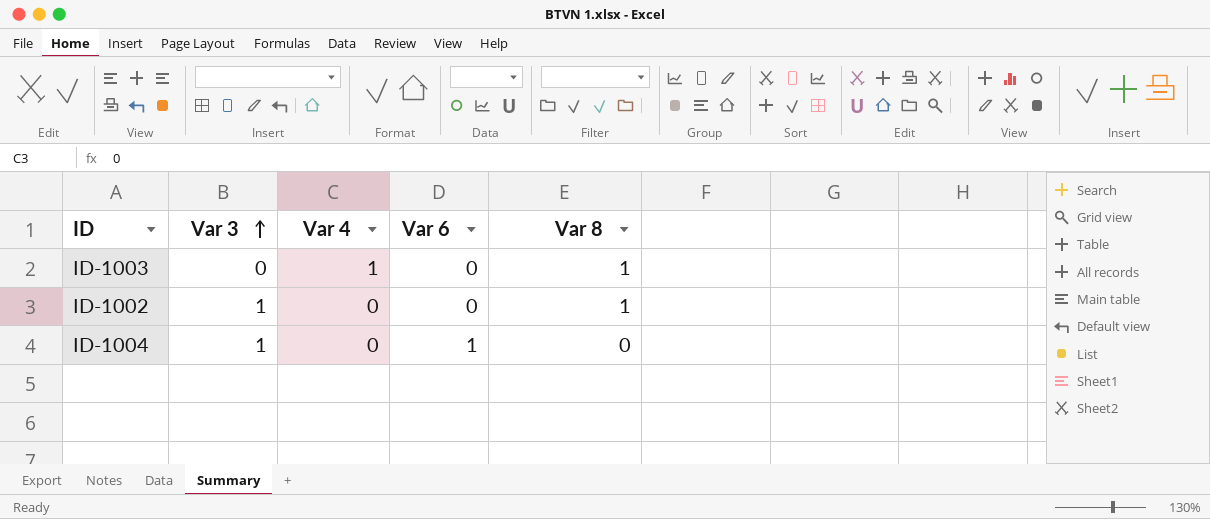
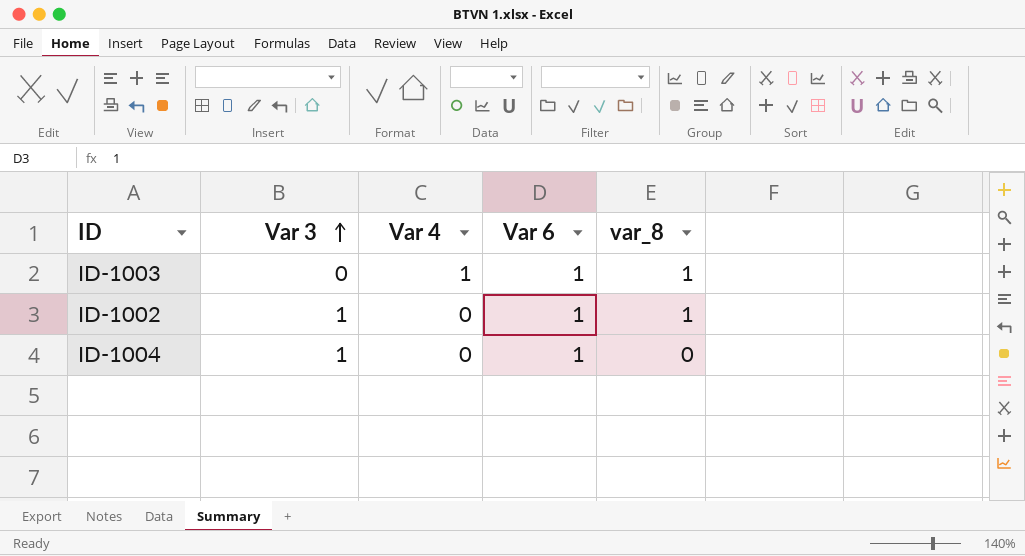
column name: Var 8 -> var_8
ID-1003 | Var 6: 0 -> 1
ID-1002 | Var 6: 0 -> 1

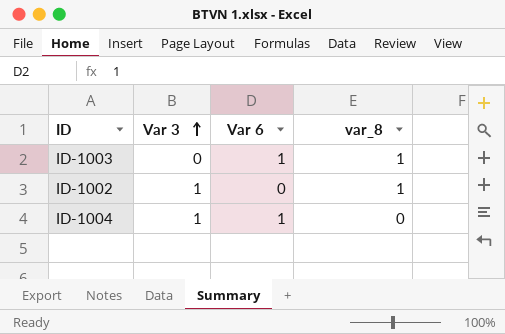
column Var 4 | position: 3 -> none
ID-1002 | Var 6: 1 -> 0

